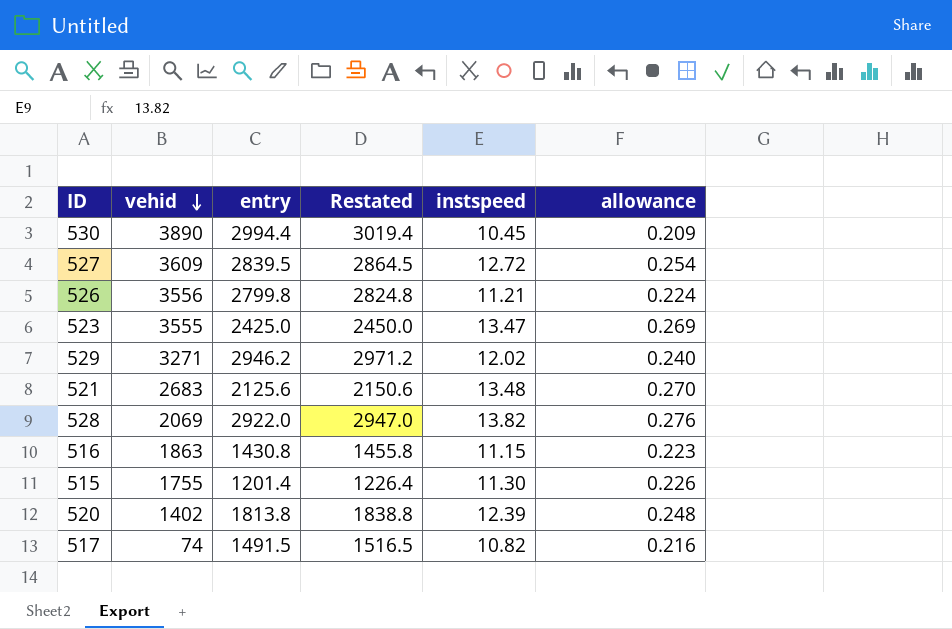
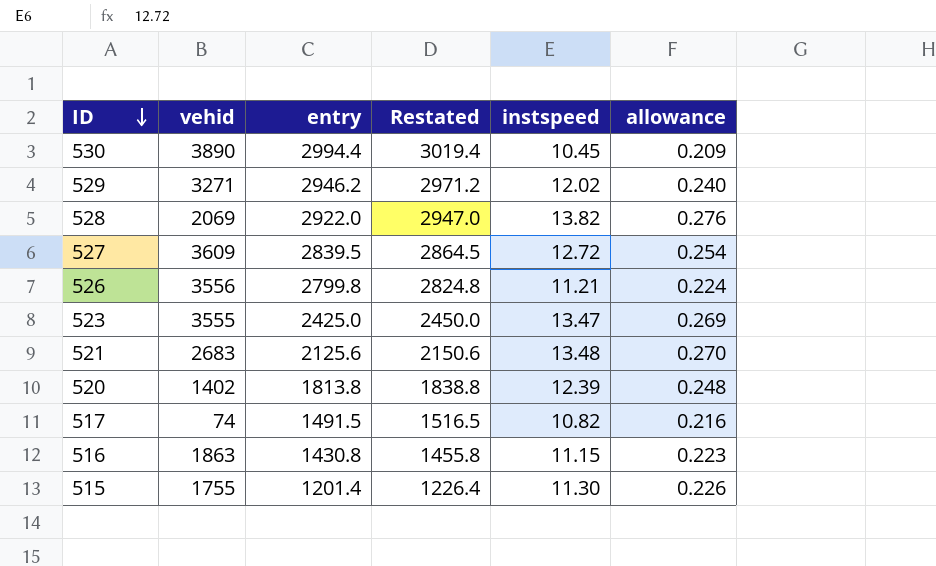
row order: vehid descending -> ID descending

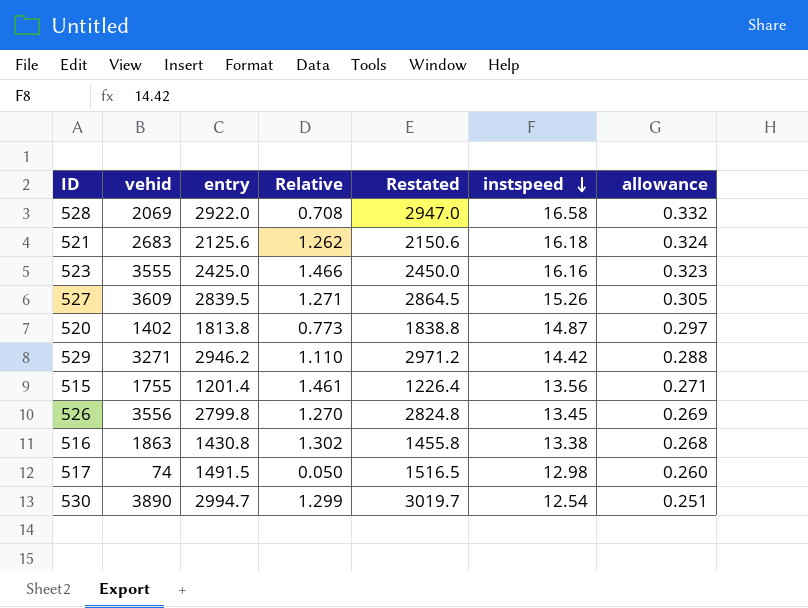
row order: ID descending -> instspeed descending
column Relative | formula: none -> [vehid] / [entry]
528 | instspeed: 13.82 -> 16.58
528 | allowance: 0.276 -> 0.332
521 | instspeed: 13.48 -> 16.18
521 | allowance: 0.270 -> 0.324
523 | instspeed: 13.47 -> 16.16
523 | allowance: 0.269 -> 0.323
527 | instspeed: 12.72 -> 15.26
527 | allowance: 0.254 -> 0.305
520 | instspeed: 12.39 -> 14.87
520 | allowance: 0.248 -> 0.297
529 | instspeed: 12.02 -> 14.42
529 | allowance: 0.240 -> 0.288
515 | instspeed: 11.30 -> 13.56
515 | allowance: 0.226 -> 0.271
526 | instspeed: 11.21 -> 13.45
526 | allowance: 0.224 -> 0.269
516 | instspeed: 11.15 -> 13.38
516 | allowance: 0.223 -> 0.268
517 | instspeed: 10.82 -> 12.98
517 | allowance: 0.216 -> 0.260
530 | entry: 2994.4 -> 2994.7
530 | Restated: 3019.4 -> 3019.7
530 | instspeed: 10.45 -> 12.54
530 | allowance: 0.209 -> 0.251

